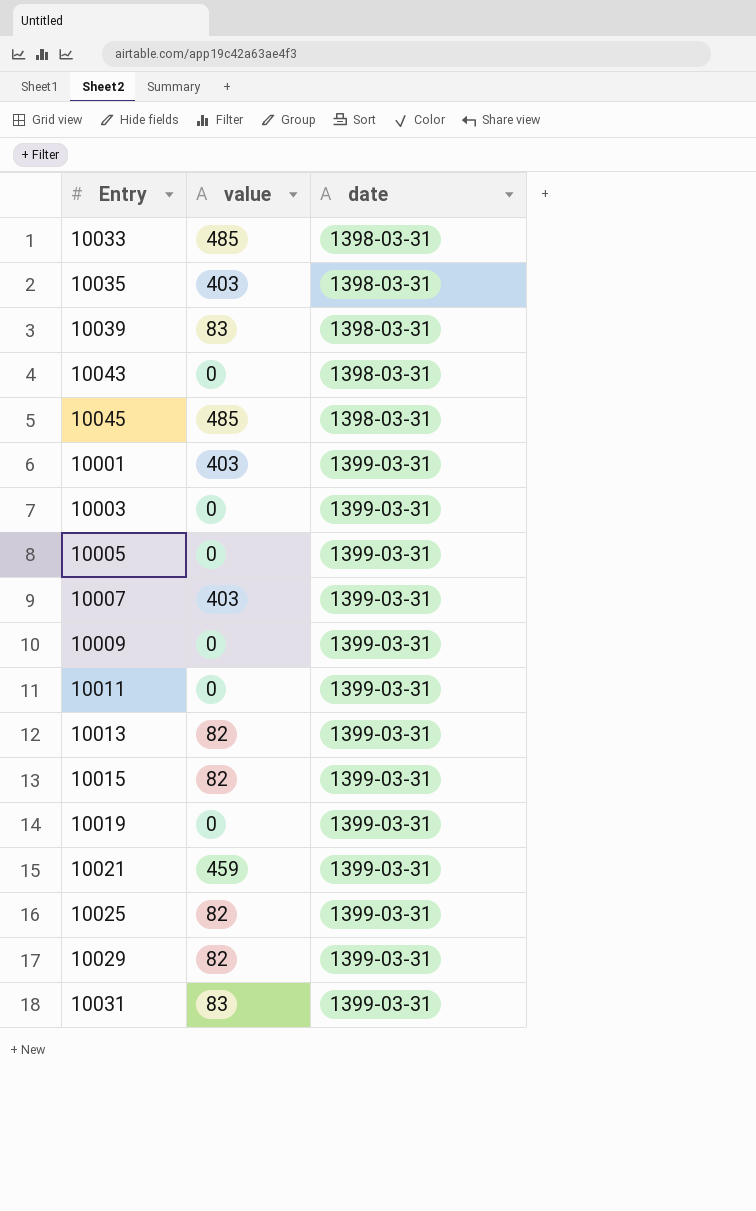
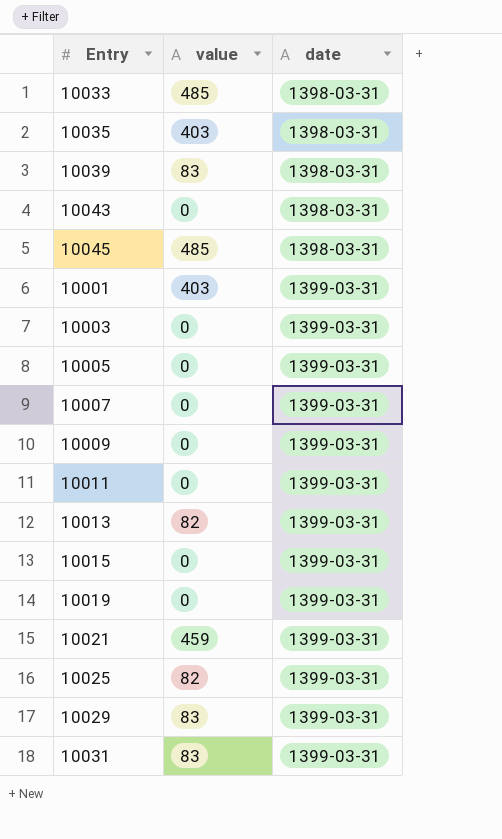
10007 | value: 403 -> 0
10015 | value: 82 -> 0
10029 | value: 82 -> 83

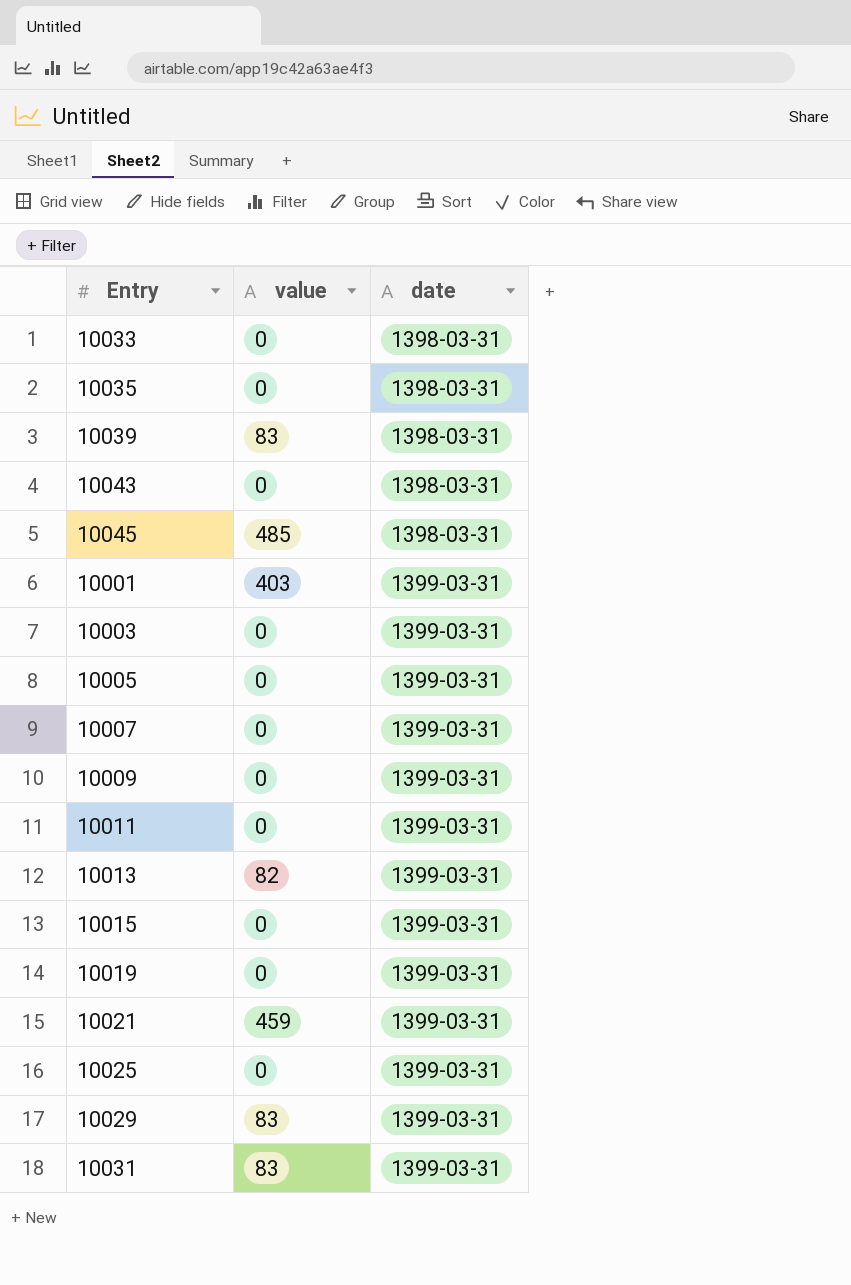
10033 | value: 485 -> 0
10035 | value: 403 -> 0
10025 | value: 82 -> 0

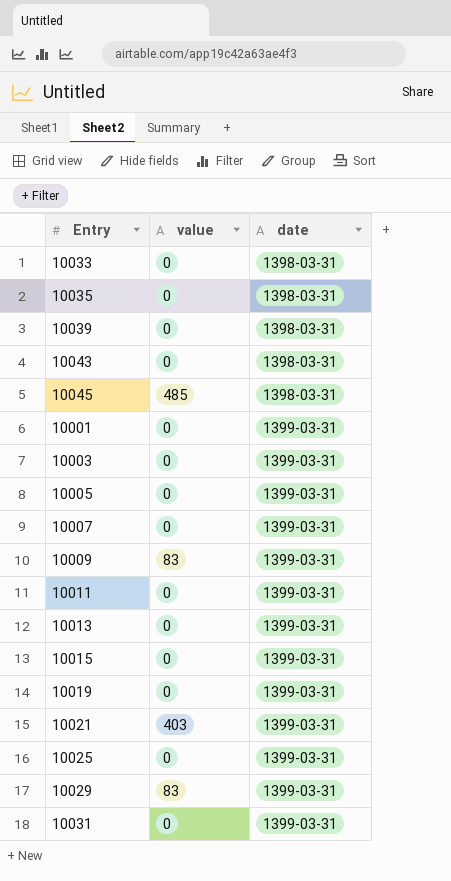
10039 | value: 83 -> 0
10001 | value: 403 -> 0
10009 | value: 0 -> 83
10013 | value: 82 -> 0
10021 | value: 459 -> 403
10031 | value: 83 -> 0

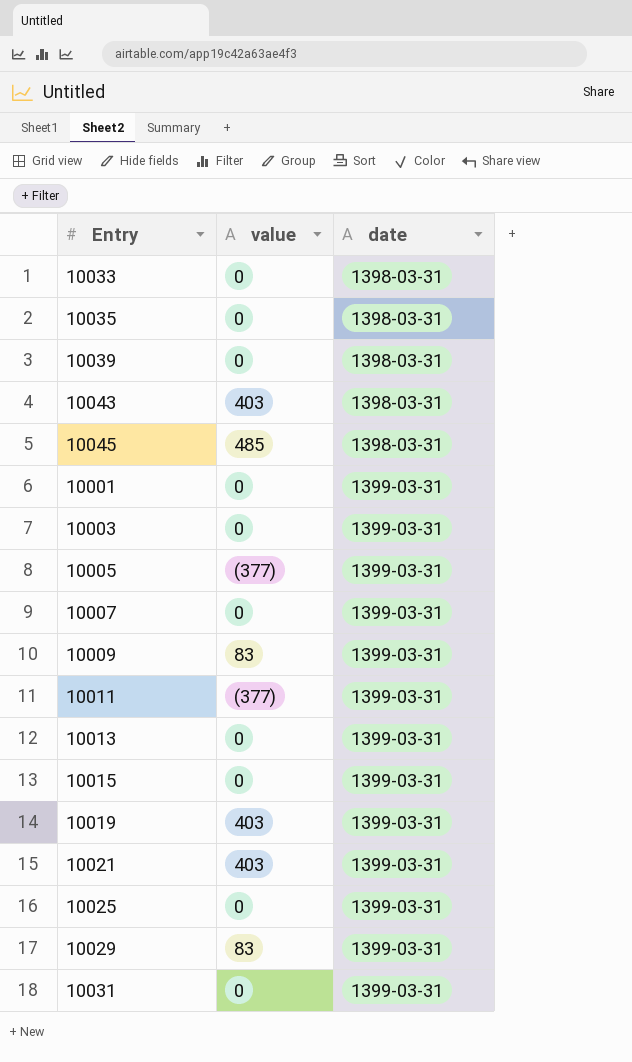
10043 | value: 0 -> 403
10005 | value: 0 -> (377)
10011 | value: 0 -> (377)
10019 | value: 0 -> 403

